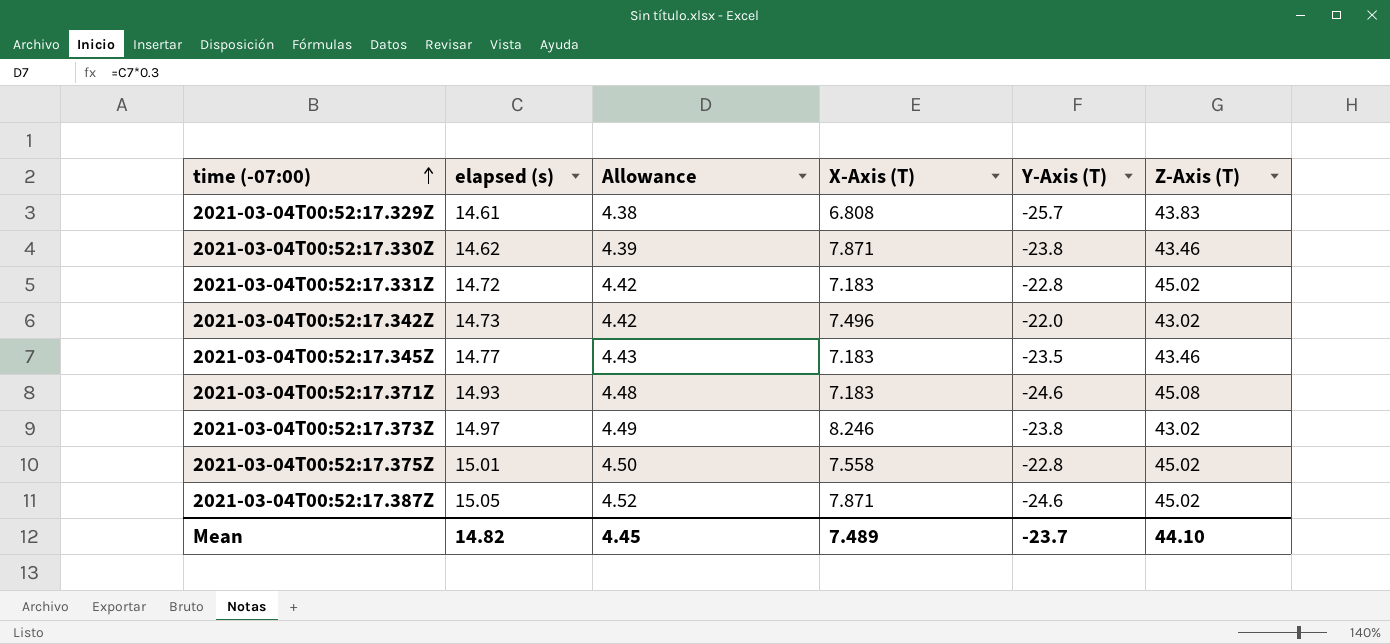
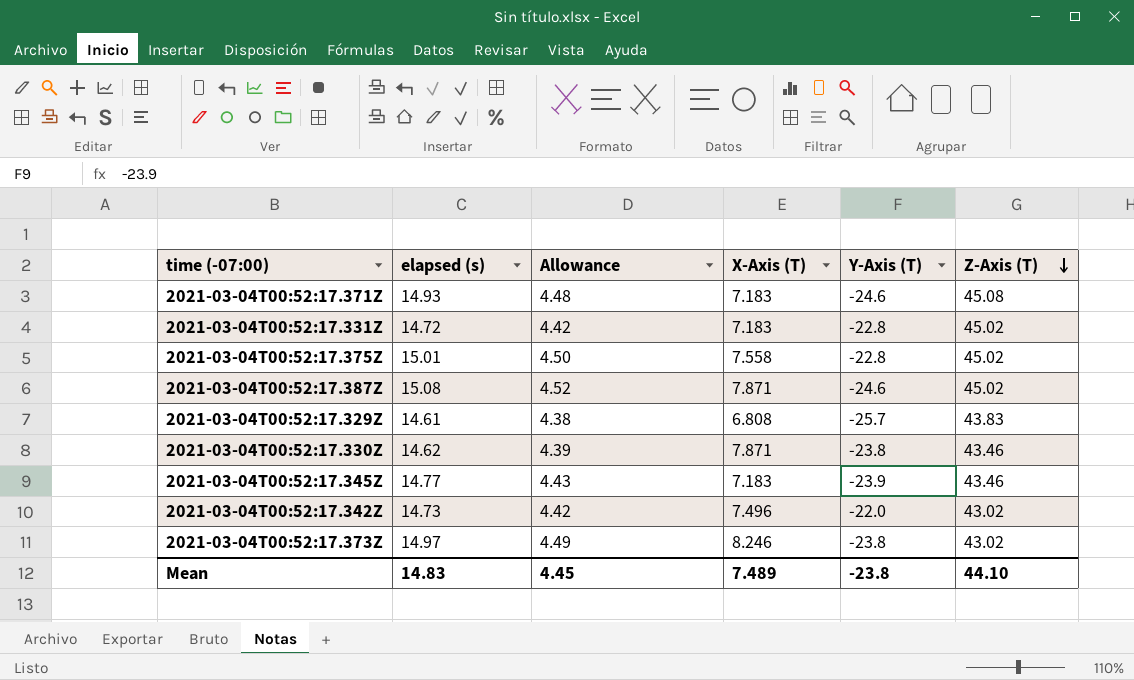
row order: time (-07:00) ascending -> Z-Axis (T) descending
2021-03-04T00:52:17.387Z | elapsed (s): 15.05 -> 15.08
2021-03-04T00:52:17.345Z | Y-Axis (T): -23.5 -> -23.9
Mean | elapsed (s): 14.82 -> 14.83
Mean | Y-Axis (T): -23.7 -> -23.8

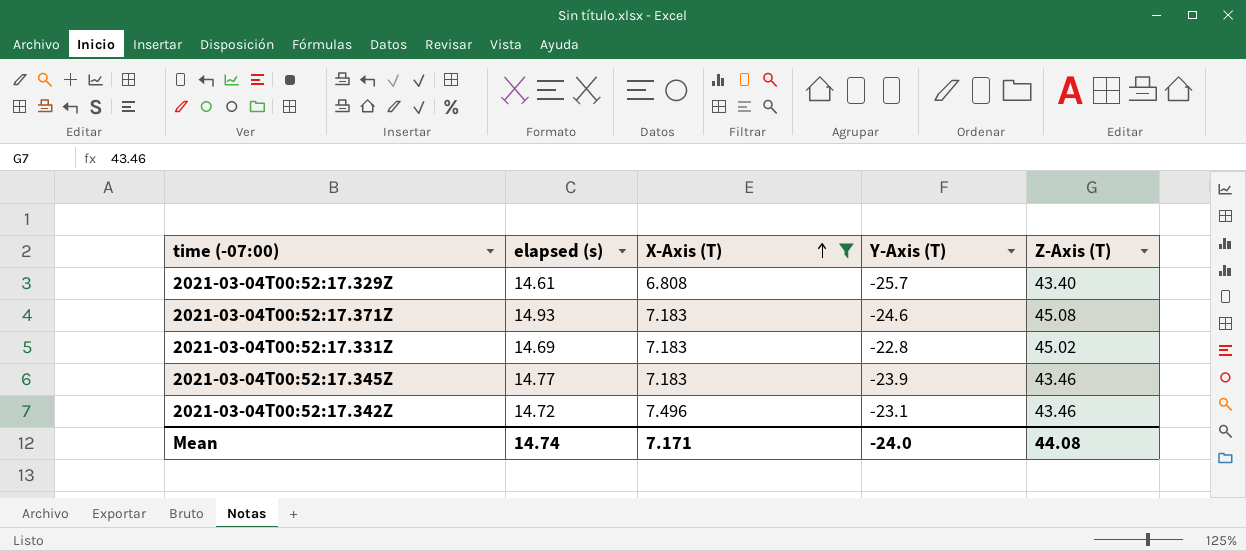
filter: none -> X-Axis (T) <= 7.496
row order: Z-Axis (T) descending -> X-Axis (T) ascending
column Allowance | formula: [elapsed (s)] * 0.3 -> none
2021-03-04T00:52:17.329Z | Z-Axis (T): 43.83 -> 43.40
2021-03-04T00:52:17.331Z | elapsed (s): 14.72 -> 14.69
2021-03-04T00:52:17.342Z | elapsed (s): 14.73 -> 14.72
2021-03-04T00:52:17.342Z | Y-Axis (T): -22.0 -> -23.1
2021-03-04T00:52:17.342Z | Z-Axis (T): 43.02 -> 43.46
Mean | elapsed (s): 14.83 -> 14.74
Mean | X-Axis (T): 7.489 -> 7.171
Mean | Y-Axis (T): -23.8 -> -24.0
Mean | Z-Axis (T): 44.10 -> 44.08

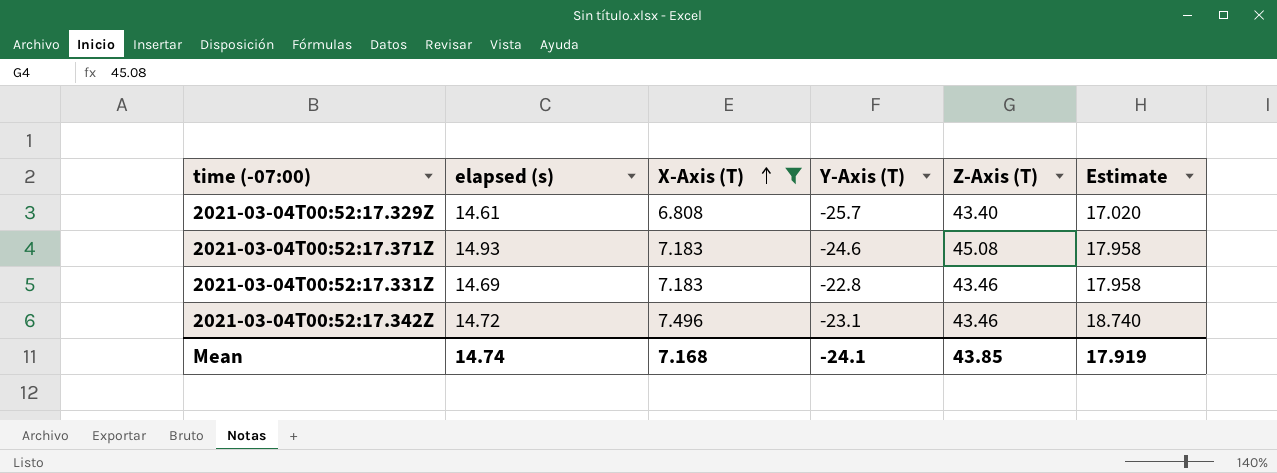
column Estimate | formula: none -> [X-Axis (T)] * 2.5
row 2021-03-04T00:52:17.345Z: 14.77 | 7.183 | -23.9 | 43.46 -> none
2021-03-04T00:52:17.331Z | Z-Axis (T): 45.02 -> 43.46
Mean | X-Axis (T): 7.171 -> 7.168
Mean | Y-Axis (T): -24.0 -> -24.1
Mean | Z-Axis (T): 44.08 -> 43.85

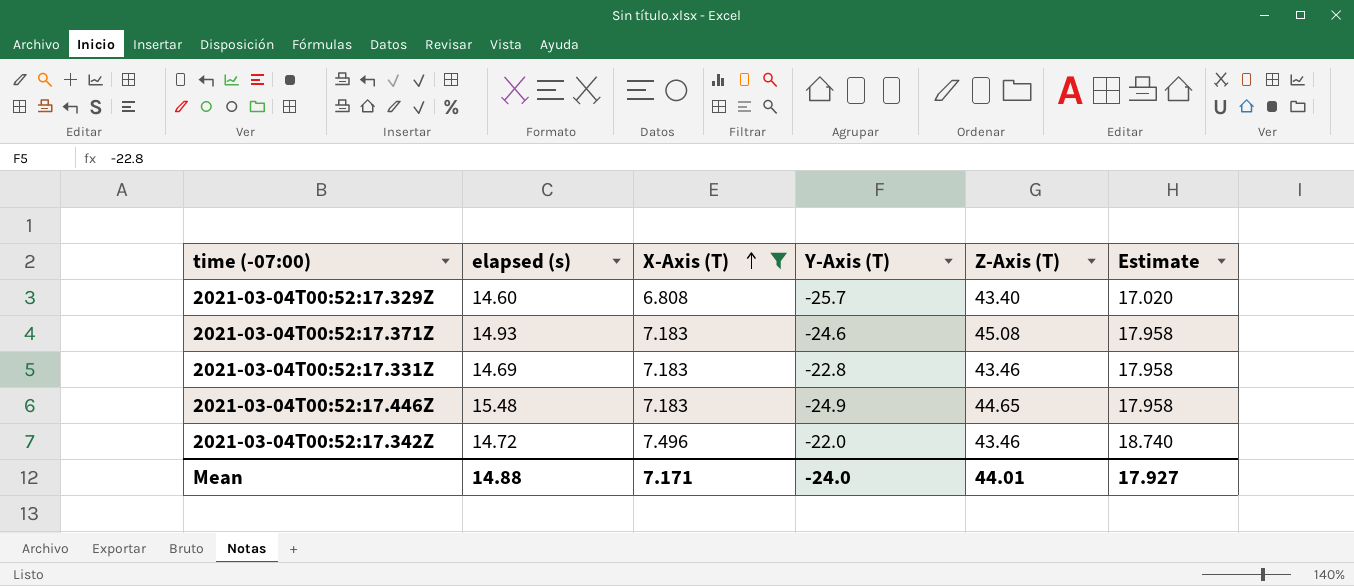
2021-03-04T00:52:17.329Z | elapsed (s): 14.61 -> 14.60
row 2021-03-04T00:52:17.446Z: none -> 15.48 | 7.183 | -24.9 | 44.65 | 17.958
2021-03-04T00:52:17.342Z | Y-Axis (T): -23.1 -> -22.0
Mean | elapsed (s): 14.74 -> 14.88
Mean | X-Axis (T): 7.168 -> 7.171
Mean | Y-Axis (T): -24.1 -> -24.0
Mean | Z-Axis (T): 43.85 -> 44.01
Mean | Estimate: 17.919 -> 17.927

